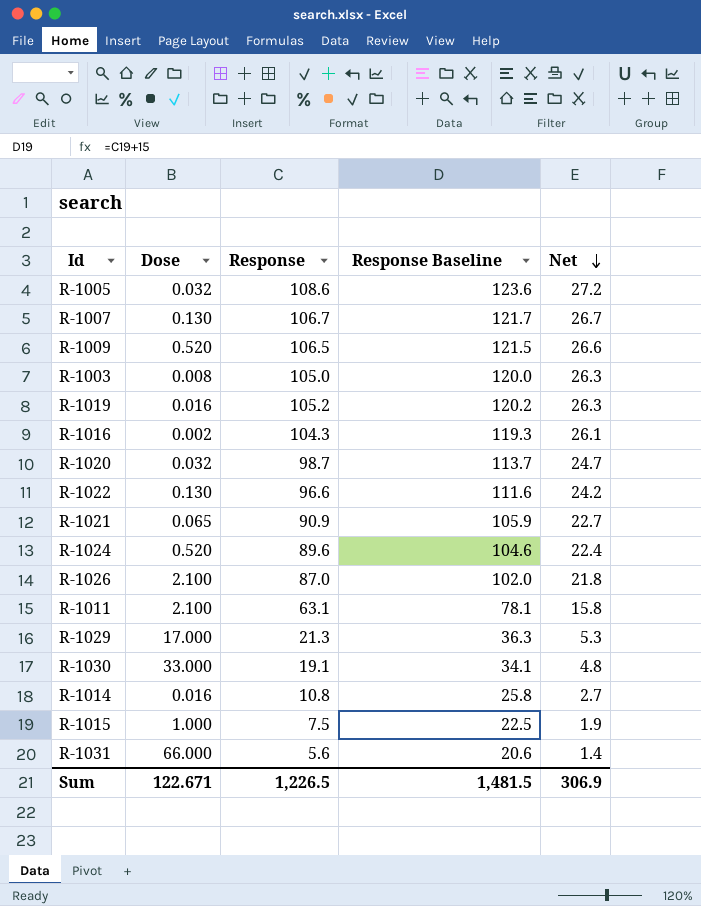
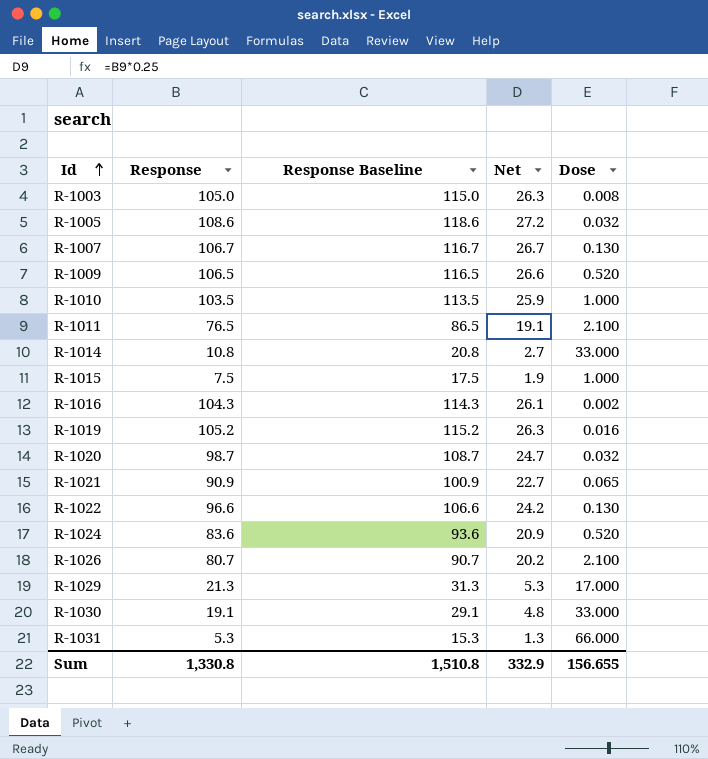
row order: Net descending -> Id ascending
column Response Baseline | formula: [Response] + 15 -> [Response] + 10
column Dose | position: 2 -> 5
row R-1010: none -> 103.5 | 113.5 | 25.9 | 1.000
R-1011 | Response: 63.1 -> 76.5
R-1011 | Net: 15.8 -> 19.1
R-1014 | Dose: 0.016 -> 33.000
R-1024 | Response: 89.6 -> 83.6
R-1024 | Net: 22.4 -> 20.9
R-1026 | Response: 87.0 -> 80.7
R-1026 | Net: 21.8 -> 20.2
R-1031 | Response: 5.6 -> 5.3
R-1031 | Net: 1.4 -> 1.3
Sum | Response: 1,226.5 -> 1,330.8
Sum | Response Baseline: 1,481.5 -> 1,510.8
Sum | Net: 306.9 -> 332.9
Sum | Dose: 122.671 -> 156.655

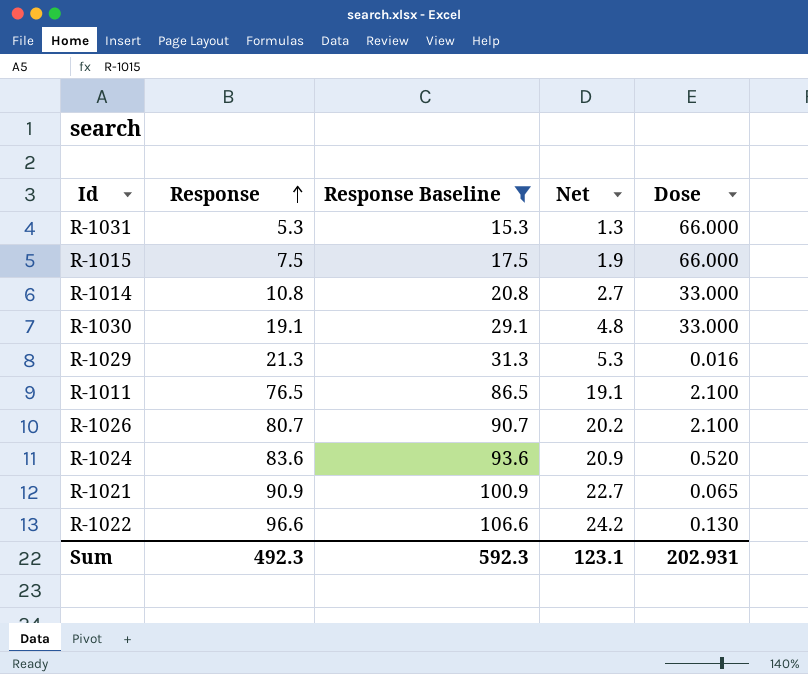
filter: none -> Response Baseline <= 106.6
row order: Id ascending -> Response ascending
R-1015 | Dose: 1.000 -> 66.000
R-1029 | Dose: 17.000 -> 0.016
Sum | Response: 1,330.8 -> 492.3
Sum | Response Baseline: 1,510.8 -> 592.3
Sum | Net: 332.9 -> 123.1
Sum | Dose: 156.655 -> 202.931

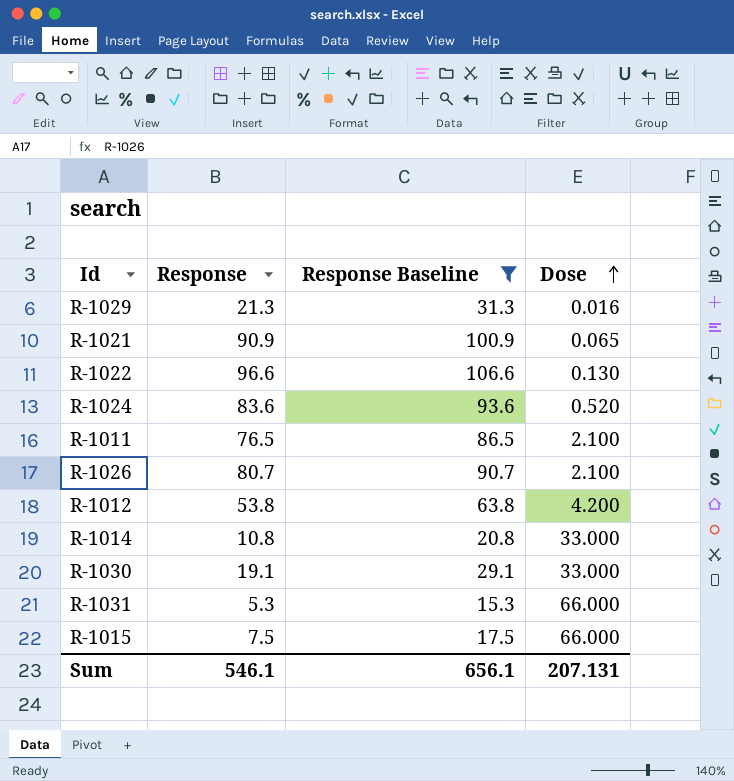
row order: Response ascending -> Dose ascending
column Net | formula: [Response] * 0.25 -> none
row R-1012: none -> 53.8 | 63.8 | 4.200
Sum | Response: 492.3 -> 546.1
Sum | Response Baseline: 592.3 -> 656.1
Sum | Dose: 202.931 -> 207.131

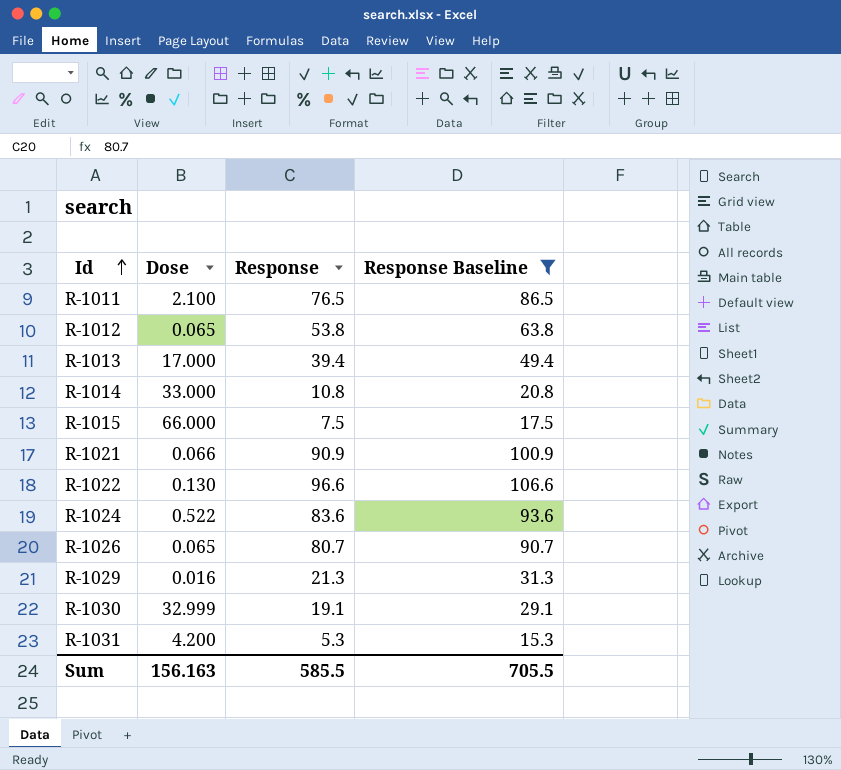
row order: Dose ascending -> Id ascending
column Dose | position: 4 -> 2
R-1012 | Dose: 4.200 -> 0.065
row R-1013: none -> 17.000 | 39.4 | 49.4
R-1021 | Dose: 0.065 -> 0.066
R-1024 | Dose: 0.520 -> 0.522
R-1026 | Dose: 2.100 -> 0.065
R-1030 | Dose: 33.000 -> 32.999
R-1031 | Dose: 66.000 -> 4.200
Sum | Dose: 207.131 -> 156.163
Sum | Response: 546.1 -> 585.5
Sum | Response Baseline: 656.1 -> 705.5

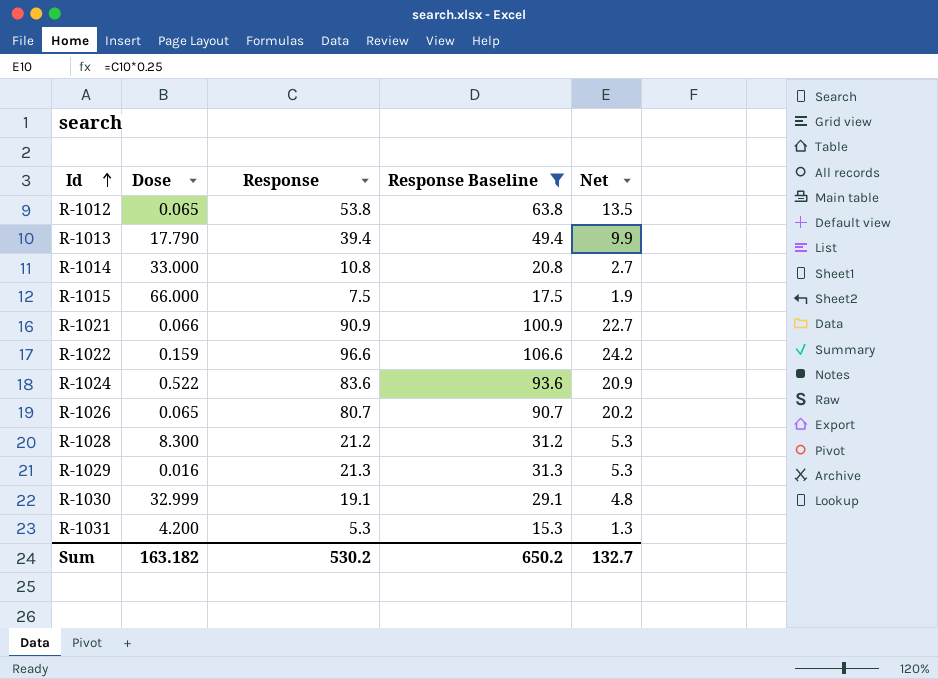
column Net | formula: none -> [Response] * 0.25
row R-1011: 2.100 | 76.5 | 86.5 -> none
R-1013 | Dose: 17.000 -> 17.790
R-1022 | Dose: 0.130 -> 0.159
row R-1028: none -> 8.300 | 21.2 | 31.2 | 5.3
Sum | Dose: 156.163 -> 163.182
Sum | Response: 585.5 -> 530.2
Sum | Response Baseline: 705.5 -> 650.2

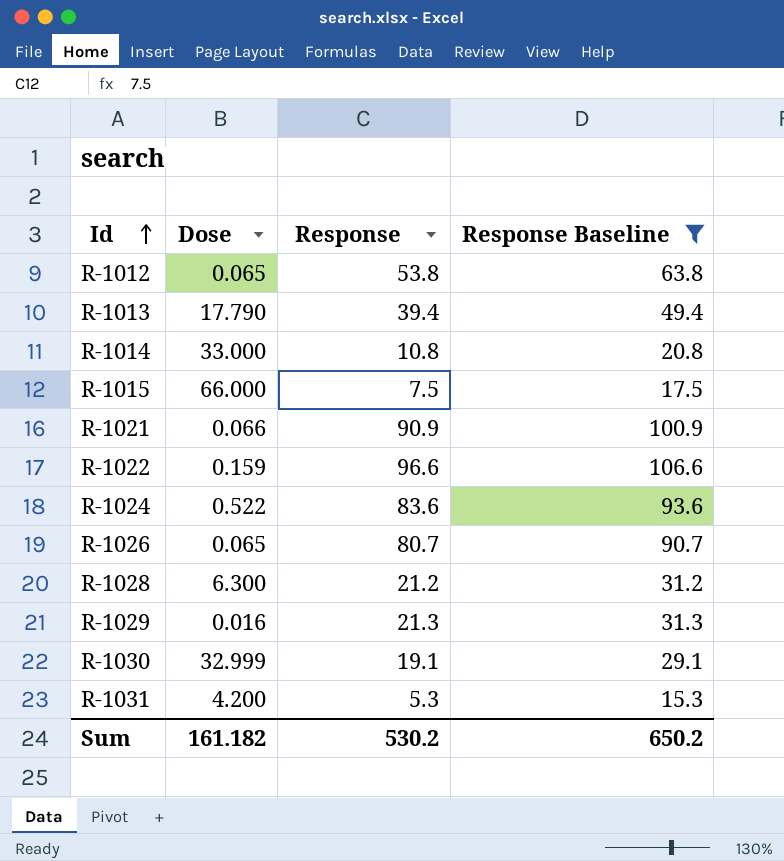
column Net | formula: [Response] * 0.25 -> none
R-1028 | Dose: 8.300 -> 6.300
Sum | Dose: 163.182 -> 161.182

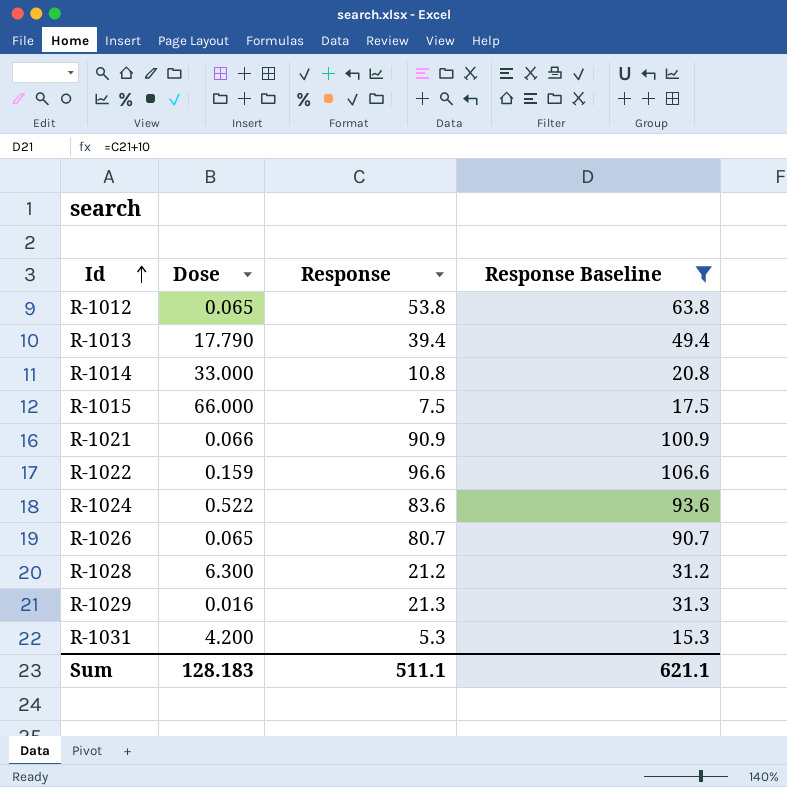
row R-1030: 32.999 | 19.1 | 29.1 -> none
Sum | Dose: 161.182 -> 128.183
Sum | Response: 530.2 -> 511.1
Sum | Response Baseline: 650.2 -> 621.1

